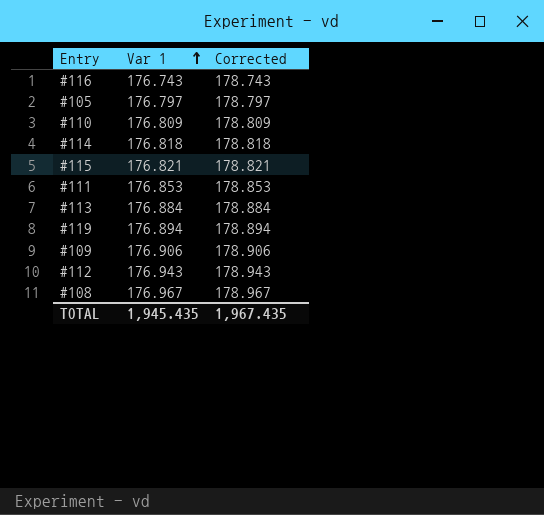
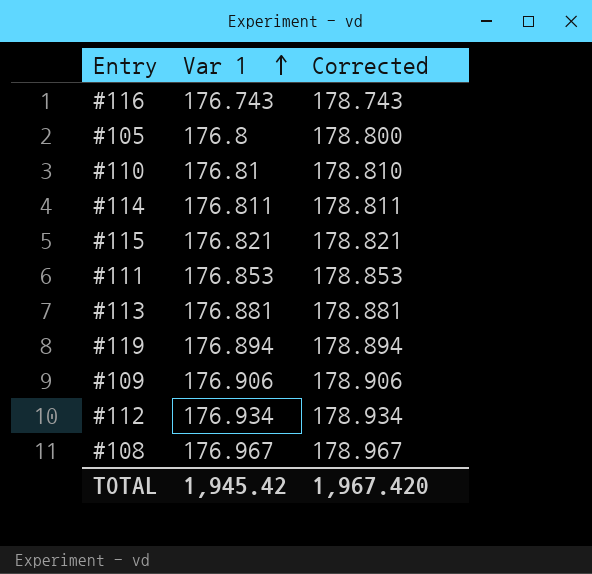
#105 | Var 1: 176.797 -> 176.8
#105 | Corrected: 178.797 -> 178.800
#110 | Var 1: 176.809 -> 176.81
#110 | Corrected: 178.809 -> 178.810
#114 | Var 1: 176.818 -> 176.811
#114 | Corrected: 178.818 -> 178.811
#113 | Var 1: 176.884 -> 176.881
#113 | Corrected: 178.884 -> 178.881
#112 | Var 1: 176.943 -> 176.934
#112 | Corrected: 178.943 -> 178.934
TOTAL | Var 1: 1,945.435 -> 1,945.42
TOTAL | Corrected: 1,967.435 -> 1,967.420

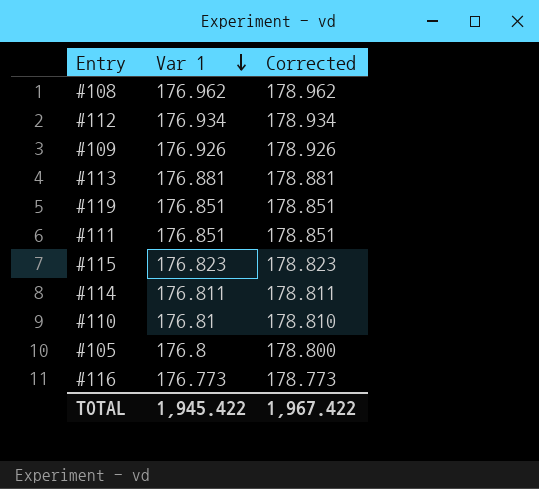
row order: Var 1 ascending -> Var 1 descending
#108 | Var 1: 176.967 -> 176.962
#108 | Corrected: 178.967 -> 178.962
#109 | Var 1: 176.906 -> 176.926
#109 | Corrected: 178.906 -> 178.926
#119 | Var 1: 176.894 -> 176.851
#119 | Corrected: 178.894 -> 178.851
#111 | Var 1: 176.853 -> 176.851
#111 | Corrected: 178.853 -> 178.851
#115 | Var 1: 176.821 -> 176.823
#115 | Corrected: 178.821 -> 178.823
#116 | Var 1: 176.743 -> 176.773
#116 | Corrected: 178.743 -> 178.773
TOTAL | Var 1: 1,945.42 -> 1,945.422
TOTAL | Corrected: 1,967.420 -> 1,967.422

